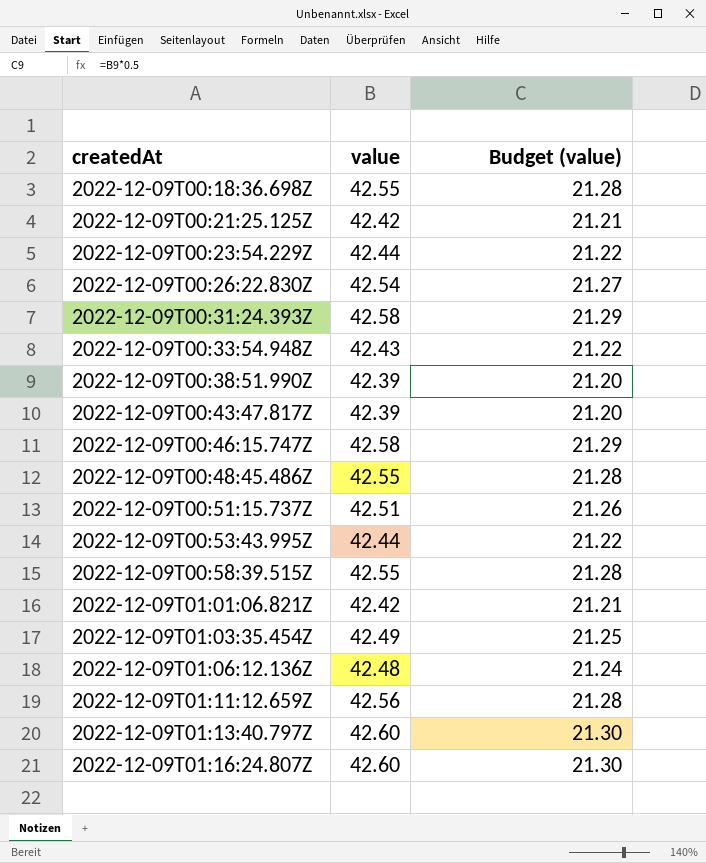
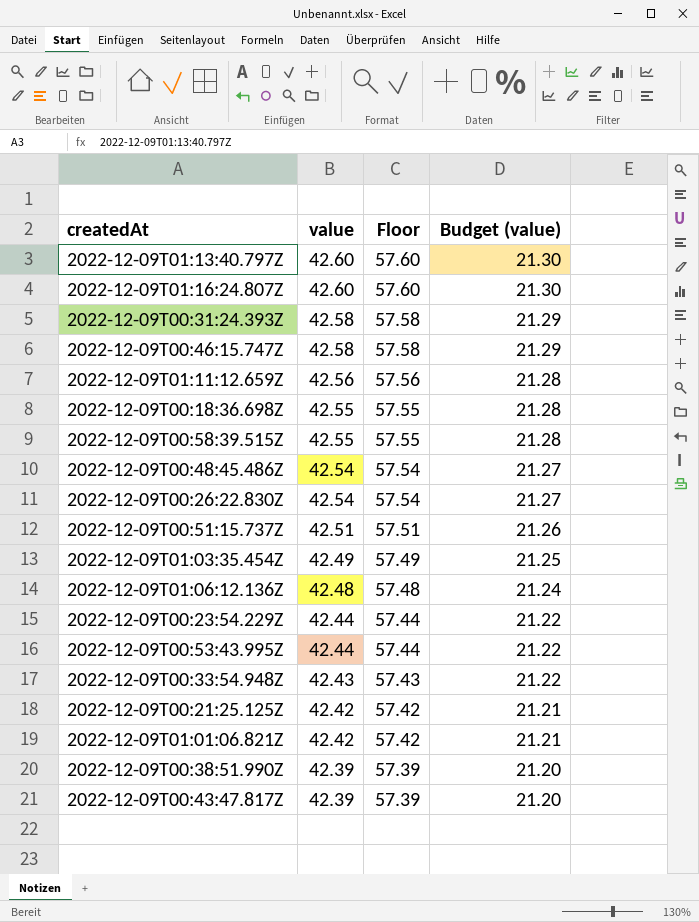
row order: createdAt ascending -> value descending
column Floor | formula: none -> [value] + 15
2022-12-09T00:48:45.486Z | value: 42.55 -> 42.54
2022-12-09T00:48:45.486Z | Budget (value): 21.28 -> 21.27

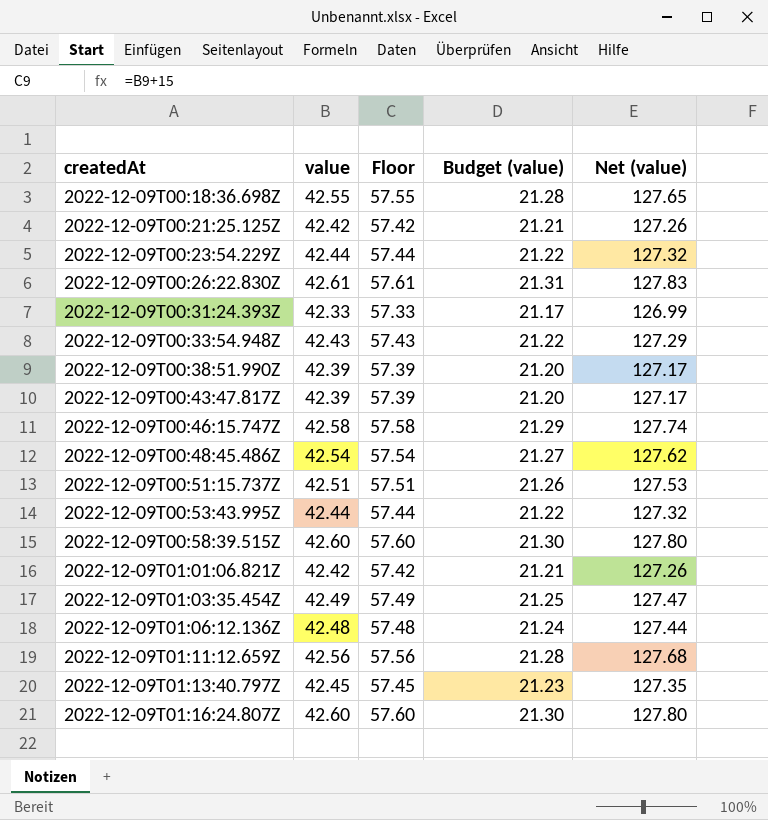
row order: value descending -> createdAt ascending
column Net (value) | formula: none -> [value] * 3
2022-12-09T00:26:22.830Z | value: 42.54 -> 42.61
2022-12-09T00:26:22.830Z | Floor: 57.54 -> 57.61
2022-12-09T00:26:22.830Z | Budget (value): 21.27 -> 21.31
2022-12-09T00:31:24.393Z | value: 42.58 -> 42.33
2022-12-09T00:31:24.393Z | Floor: 57.58 -> 57.33
2022-12-09T00:31:24.393Z | Budget (value): 21.29 -> 21.17
2022-12-09T00:58:39.515Z | value: 42.55 -> 42.60
2022-12-09T00:58:39.515Z | Floor: 57.55 -> 57.60
2022-12-09T00:58:39.515Z | Budget (value): 21.28 -> 21.30
2022-12-09T01:13:40.797Z | value: 42.60 -> 42.45
2022-12-09T01:13:40.797Z | Floor: 57.60 -> 57.45
2022-12-09T01:13:40.797Z | Budget (value): 21.30 -> 21.23

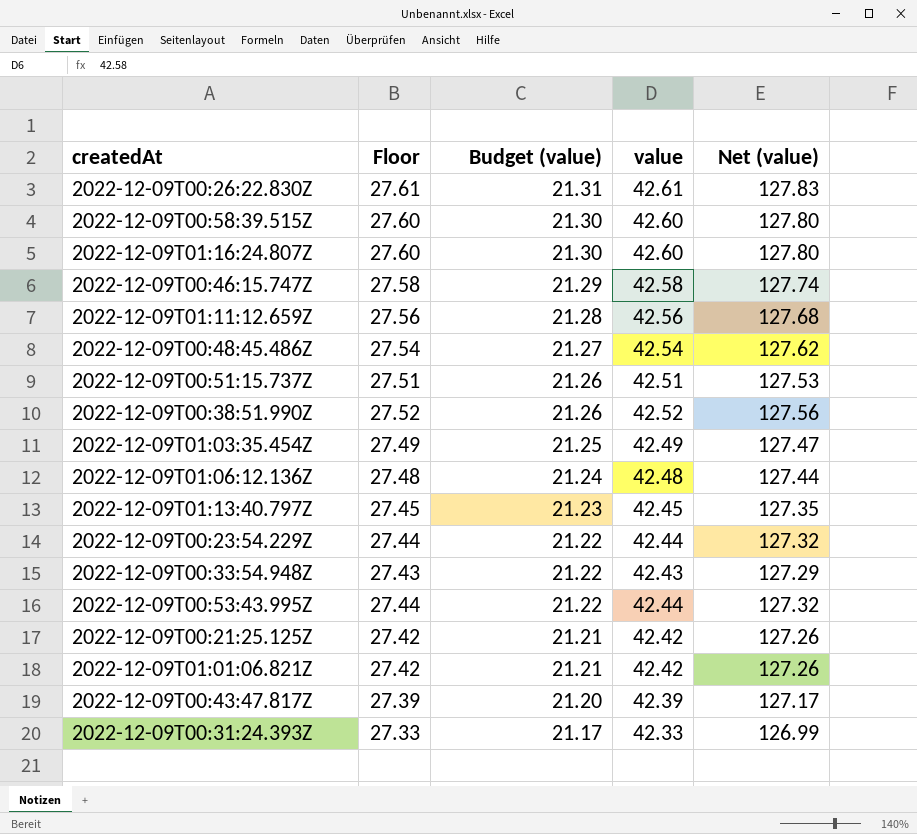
row order: createdAt ascending -> Budget (value) descending
column Floor | formula: [value] + 15 -> [value] - 15
column value | position: 2 -> 4
row 2022-12-09T00:18:36.698Z: 42.55 | 57.55 | 21.28 | 127.65 -> none
2022-12-09T00:38:51.990Z | Budget (value): 21.20 -> 21.26
2022-12-09T00:38:51.990Z | value: 42.39 -> 42.52
2022-12-09T00:38:51.990Z | Net (value): 127.17 -> 127.56

